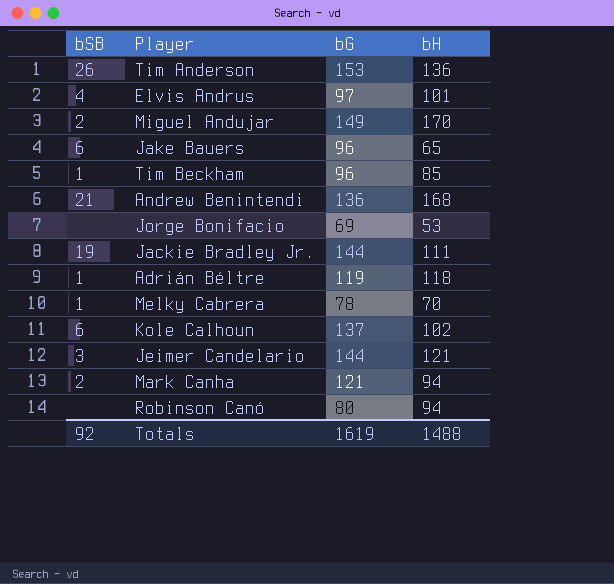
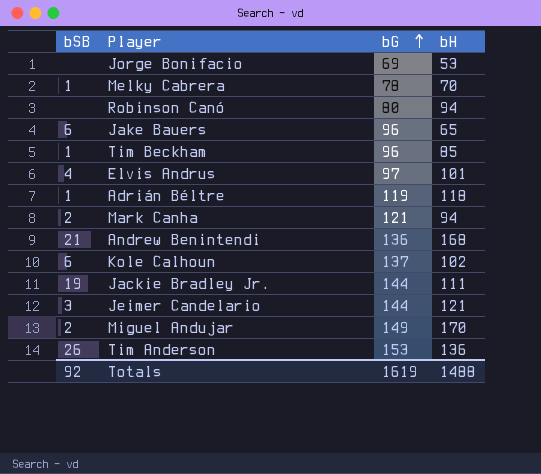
row order: none -> bG ascending

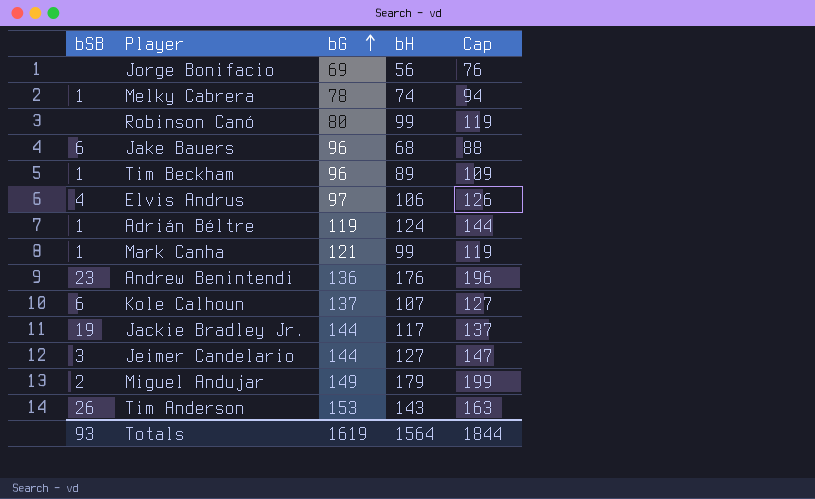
column Cap | formula: none -> [bH] + 20
Jorge Bonifacio | bH: 53 -> 56
Melky Cabrera | bH: 70 -> 74
Robinson Canó | bH: 94 -> 99
Jake Bauers | bH: 65 -> 68
Tim Beckham | bH: 85 -> 89
Elvis Andrus | bH: 101 -> 106
Adrián Béltre | bH: 118 -> 124
Mark Canha | bSB: 2 -> 1
Mark Canha | bH: 94 -> 99
Andrew Benintendi | bSB: 21 -> 23
Andrew Benintendi | bH: 168 -> 176
Kole Calhoun | bH: 102 -> 107
Jackie Bradley Jr. | bH: 111 -> 117
Jeimer Candelario | bH: 121 -> 127
Miguel Andujar | bH: 170 -> 179
Tim Anderson | bH: 136 -> 143
Totals | bSB: 92 -> 93
Totals | bH: 1488 -> 1564

